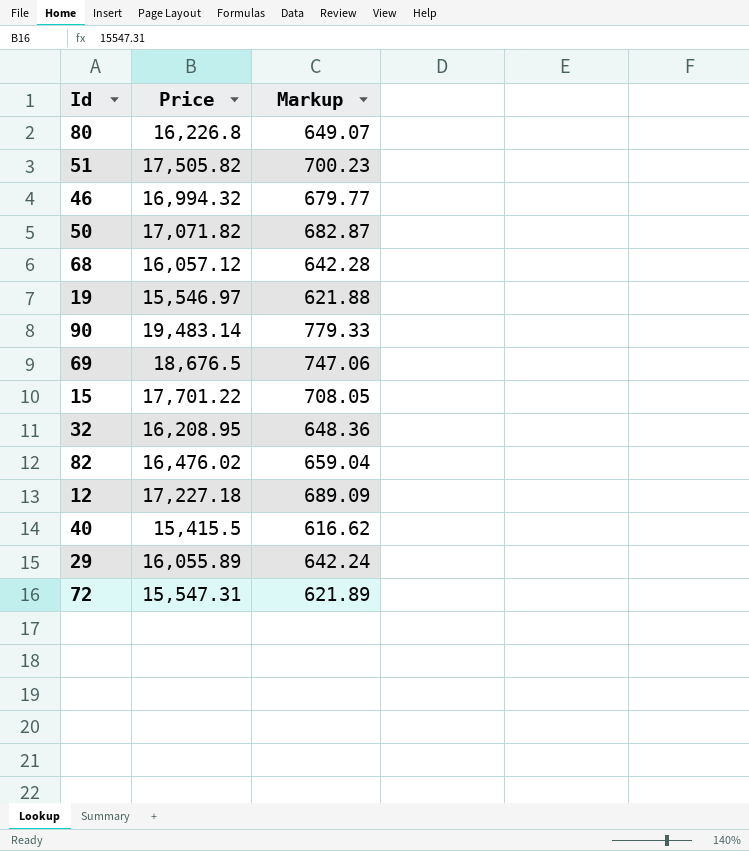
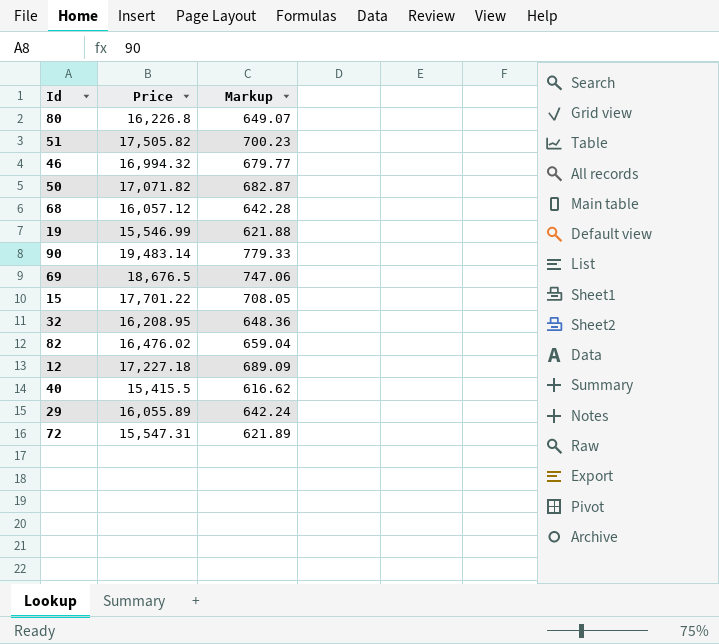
19 | Price: 15,546.97 -> 15,546.99

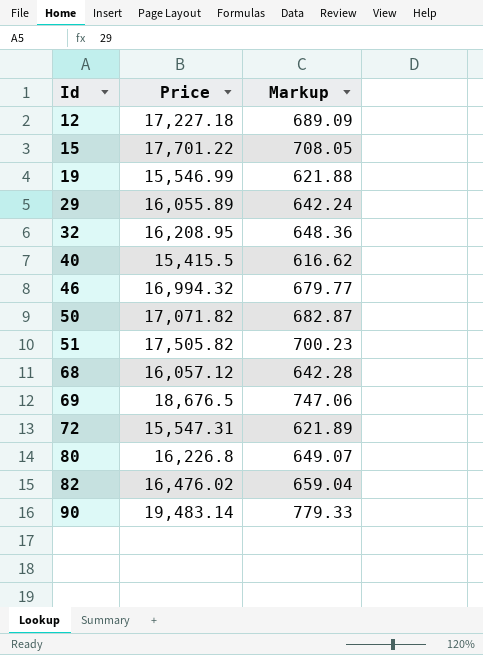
row order: none -> Id ascending

